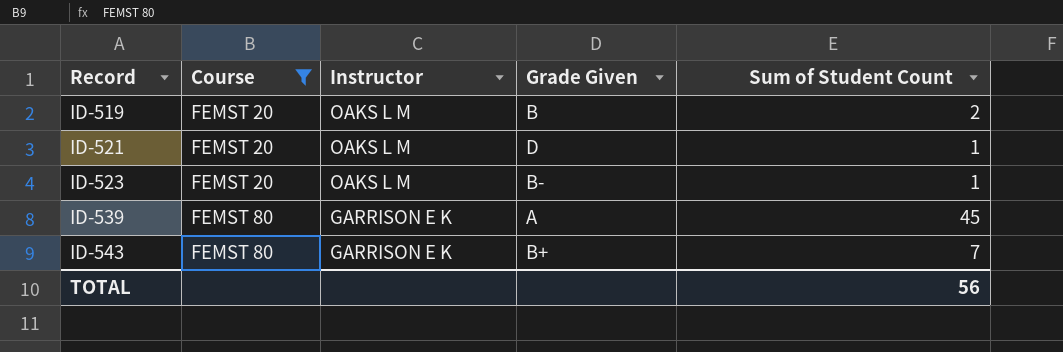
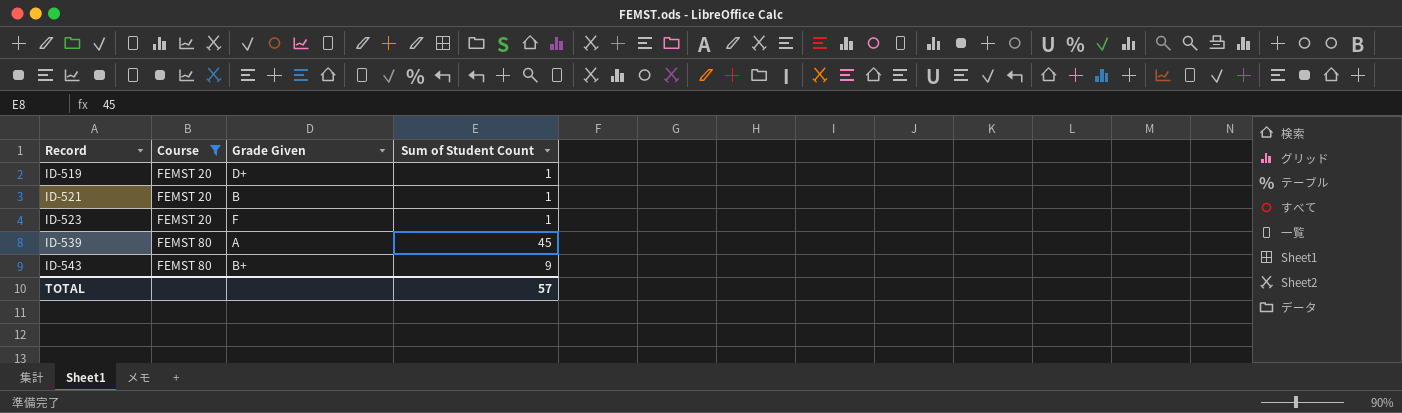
column Instructor | position: 3 -> none
ID-519 | Grade Given: B -> D+
ID-519 | Sum of Student Count: 2 -> 1
ID-521 | Grade Given: D -> B
ID-523 | Grade Given: B- -> F
ID-543 | Sum of Student Count: 7 -> 9
TOTAL | Sum of Student Count: 56 -> 57

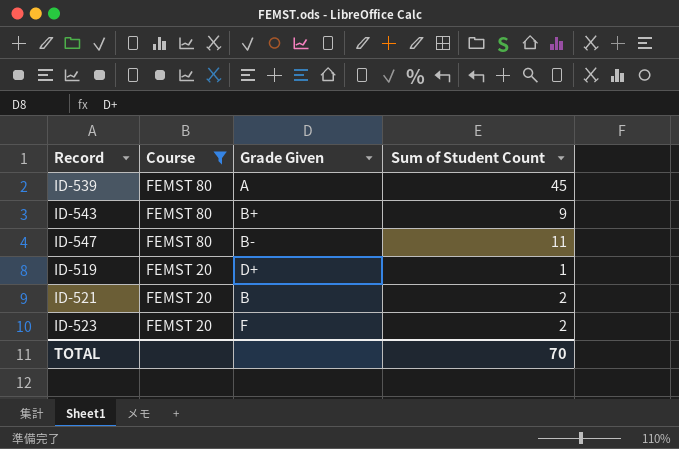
row order: Record ascending -> Course descending
row ID-547: none -> FEMST 80 | B- | 11
ID-521 | Sum of Student Count: 1 -> 2
ID-523 | Sum of Student Count: 1 -> 2
TOTAL | Sum of Student Count: 57 -> 70

